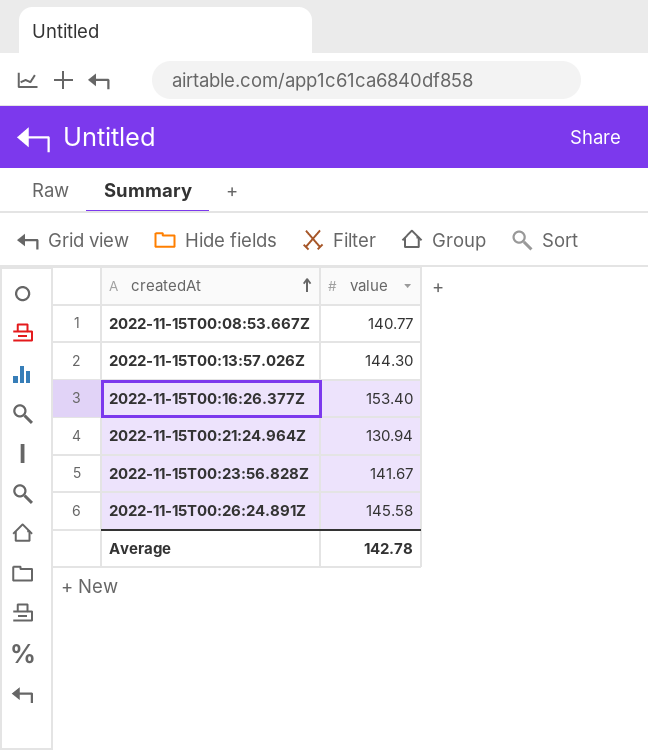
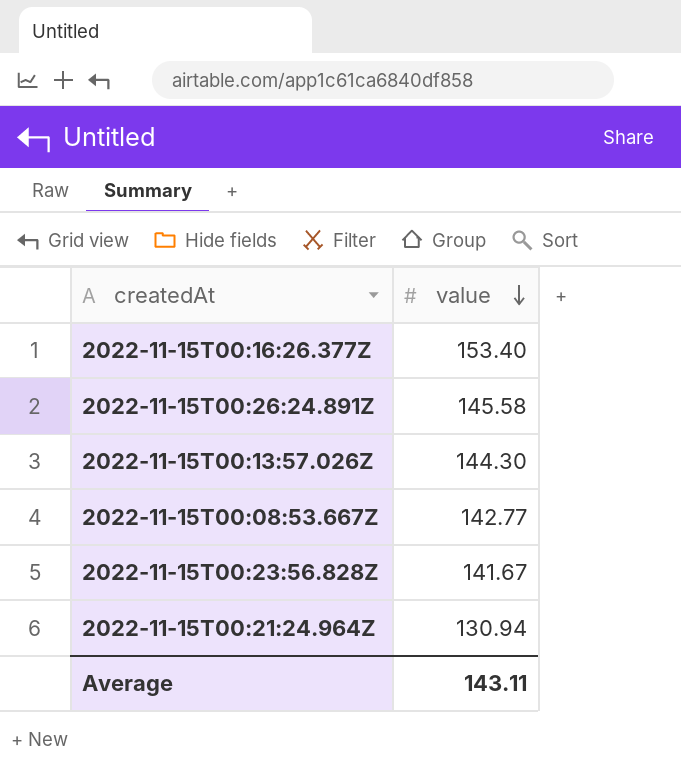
row order: createdAt ascending -> value descending
2022-11-15T00:08:53.667Z | value: 140.77 -> 142.77
Average | value: 142.78 -> 143.11

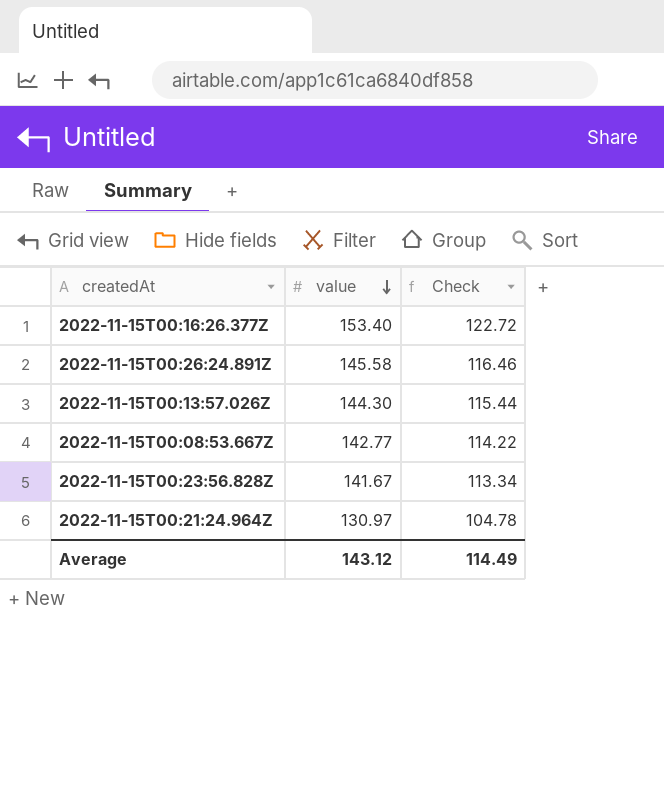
column Check | formula: none -> [value] * 0.8
2022-11-15T00:21:24.964Z | value: 130.94 -> 130.97
Average | value: 143.11 -> 143.12

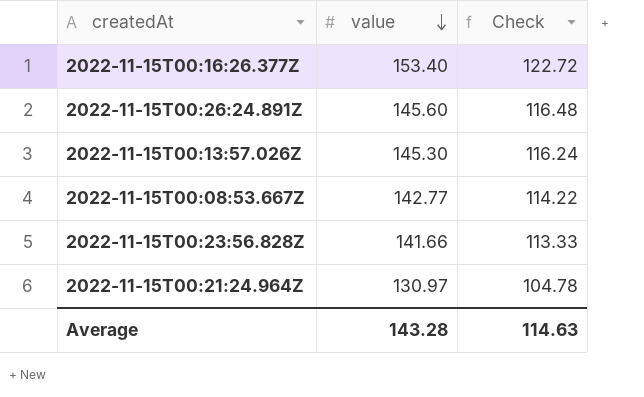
2022-11-15T00:26:24.891Z | value: 145.58 -> 145.60
2022-11-15T00:26:24.891Z | Check: 116.46 -> 116.48
2022-11-15T00:13:57.026Z | value: 144.30 -> 145.30
2022-11-15T00:13:57.026Z | Check: 115.44 -> 116.24
2022-11-15T00:23:56.828Z | value: 141.67 -> 141.66
2022-11-15T00:23:56.828Z | Check: 113.34 -> 113.33
Average | value: 143.12 -> 143.28
Average | Check: 114.49 -> 114.63

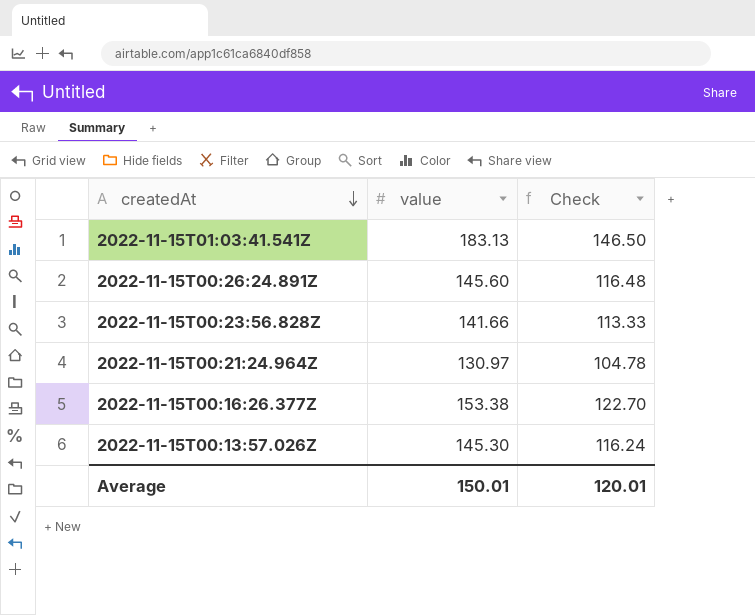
row order: value descending -> createdAt descending
row 2022-11-15T00:08:53.667Z: 142.77 | 114.22 -> none
row 2022-11-15T01:03:41.541Z: none -> 183.13 | 146.50
2022-11-15T00:16:26.377Z | value: 153.40 -> 153.38
2022-11-15T00:16:26.377Z | Check: 122.72 -> 122.70
Average | value: 143.28 -> 150.01
Average | Check: 114.63 -> 120.01

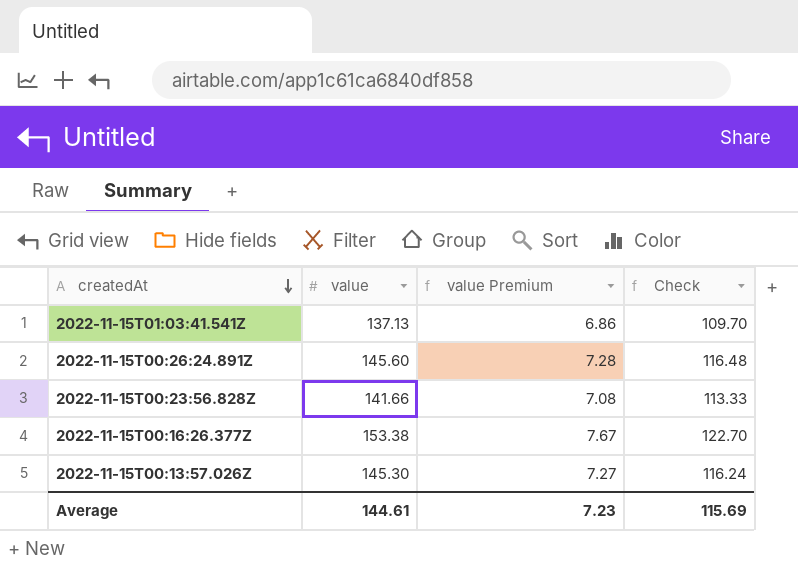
column value Premium | formula: none -> [value] * 0.05
row 2022-11-15T00:21:24.964Z: 130.97 | 104.78 -> none
2022-11-15T01:03:41.541Z | value: 183.13 -> 137.13
2022-11-15T01:03:41.541Z | Check: 146.50 -> 109.70
Average | value: 150.01 -> 144.61
Average | Check: 120.01 -> 115.69

